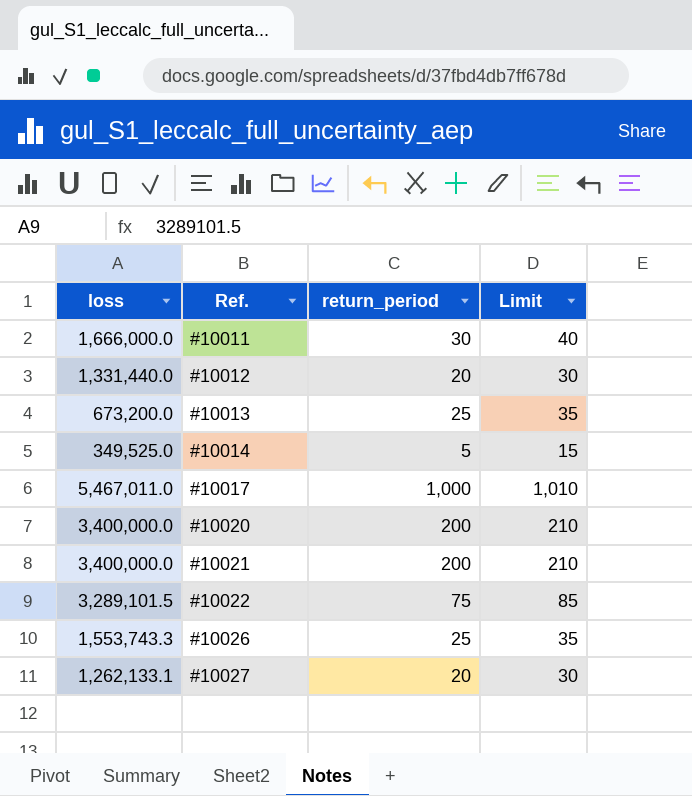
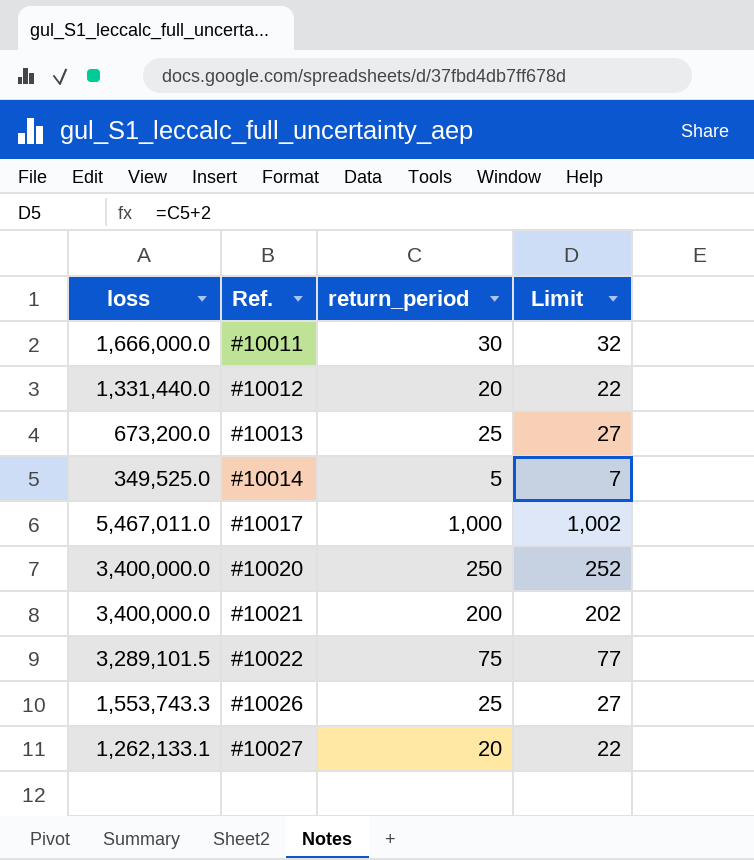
column Limit | formula: [return_period] + 10 -> [return_period] + 2
#10020 | return_period: 200 -> 250

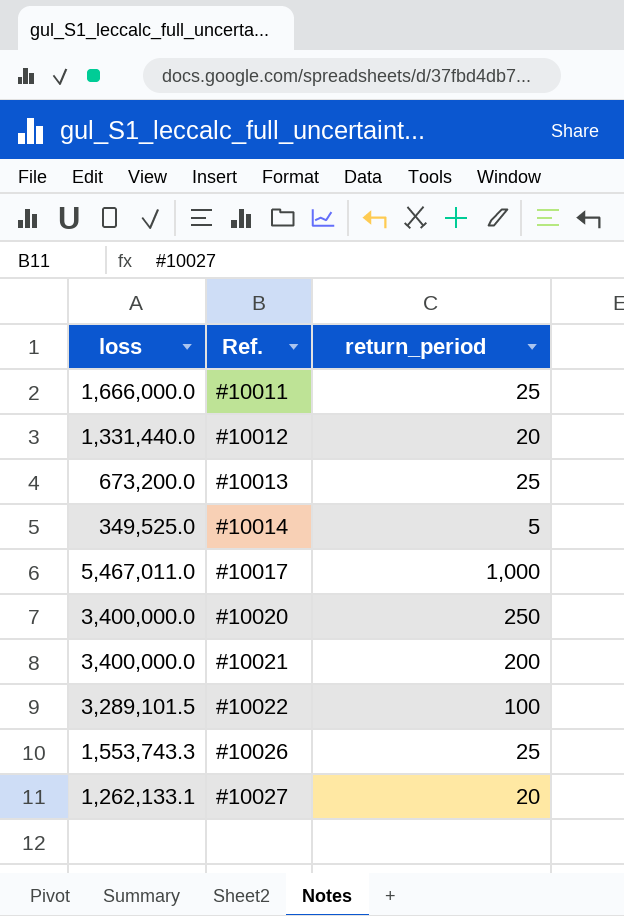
column Limit | formula: [return_period] + 2 -> none
#10011 | return_period: 30 -> 25
#10022 | return_period: 75 -> 100

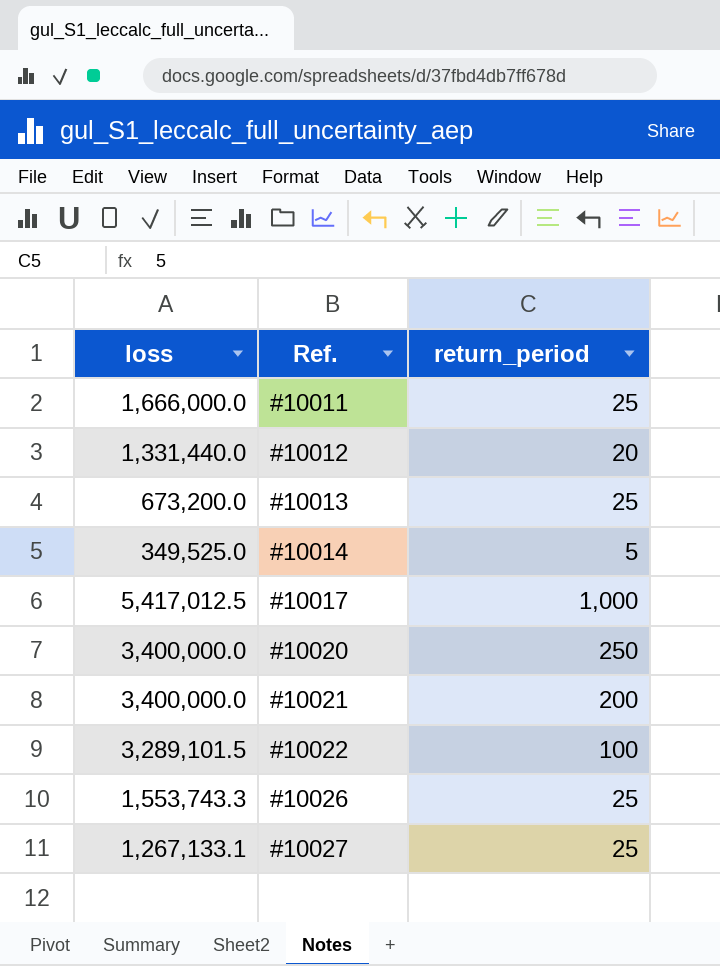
#10017 | loss: 5,467,011.0 -> 5,417,012.5
#10027 | loss: 1,262,133.1 -> 1,267,133.1
#10027 | return_period: 20 -> 25

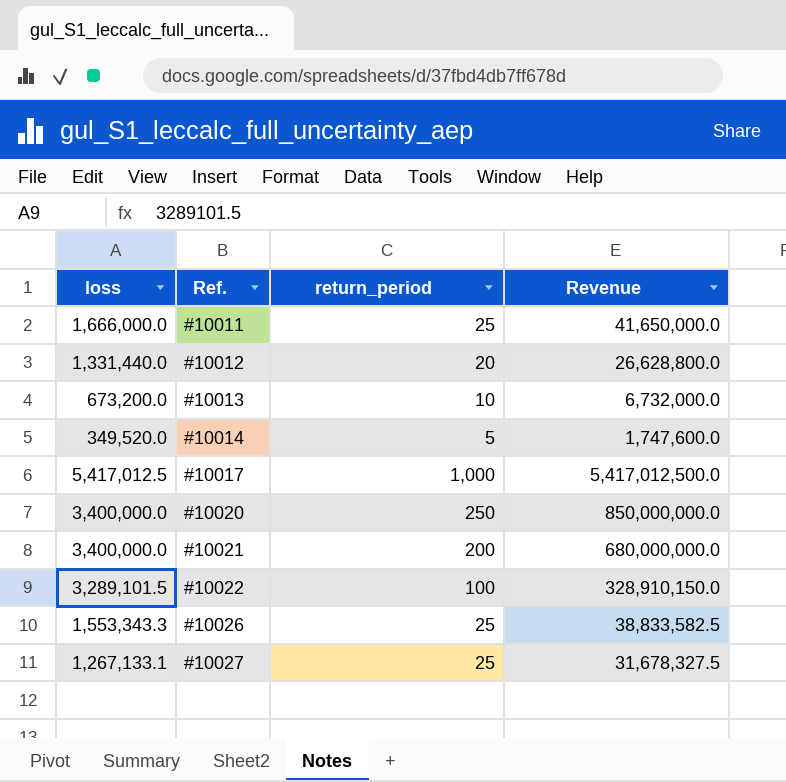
column Revenue | formula: none -> [loss] * [return_period]
#10013 | return_period: 25 -> 10
#10014 | loss: 349,525.0 -> 349,520.0
#10026 | loss: 1,553,743.3 -> 1,553,343.3

